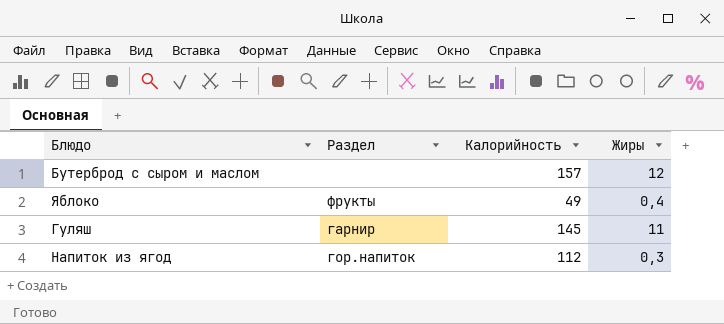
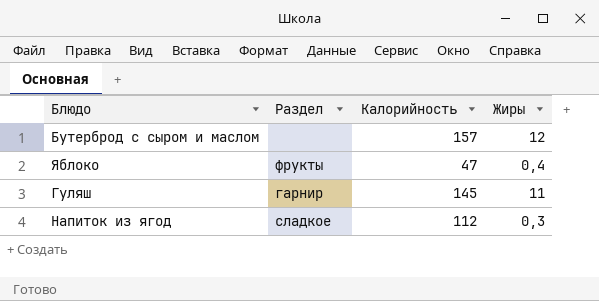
Яблоко | Калорийность: 49 -> 47
Напиток из ягод | Раздел: гор.напиток -> сладкое

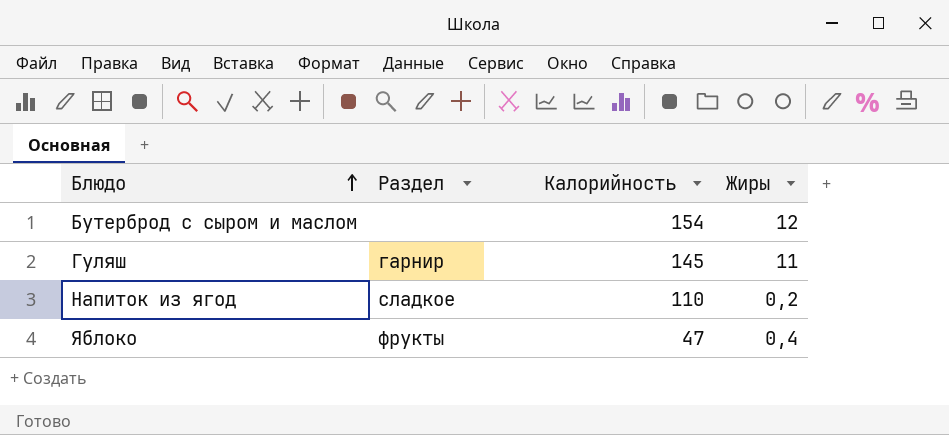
row order: none -> Блюдо ascending
Бутерброд с сыром и маслом | Калорийность: 157 -> 154
Напиток из ягод | Калорийность: 112 -> 110
Напиток из ягод | Жиры: 0,3 -> 0,2

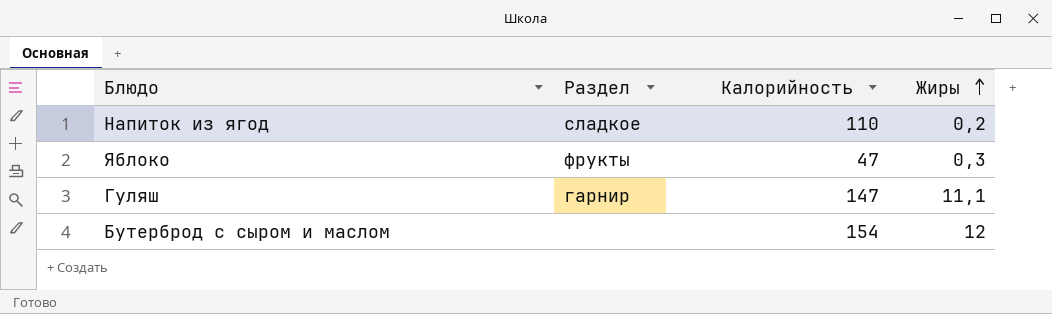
row order: Блюдо ascending -> Жиры ascending
Яблоко | Жиры: 0,4 -> 0,3
Гуляш | Калорийность: 145 -> 147
Гуляш | Жиры: 11 -> 11,1

